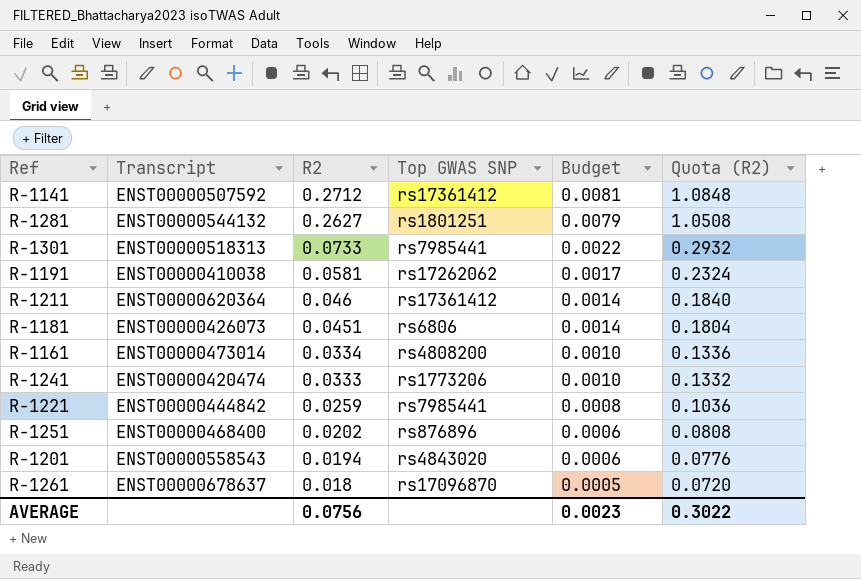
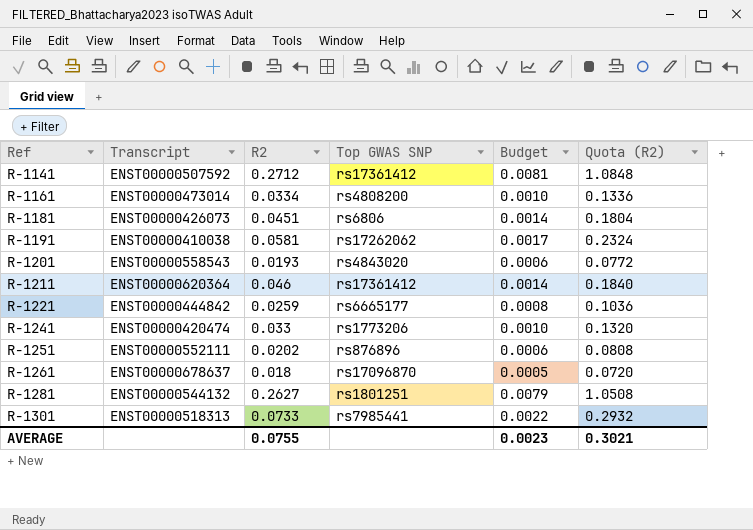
row order: R2 descending -> Ref ascending
R-1201 | R2: 0.0194 -> 0.0193
R-1201 | Quota (R2): 0.0776 -> 0.0772
R-1221 | Top GWAS SNP: rs7985441 -> rs6665177
R-1241 | R2: 0.0333 -> 0.033
R-1241 | Quota (R2): 0.1332 -> 0.1320
R-1251 | Transcript: ENST00000468400 -> ENST00000552111
AVERAGE | R2: 0.0756 -> 0.0755
AVERAGE | Quota (R2): 0.3022 -> 0.3021

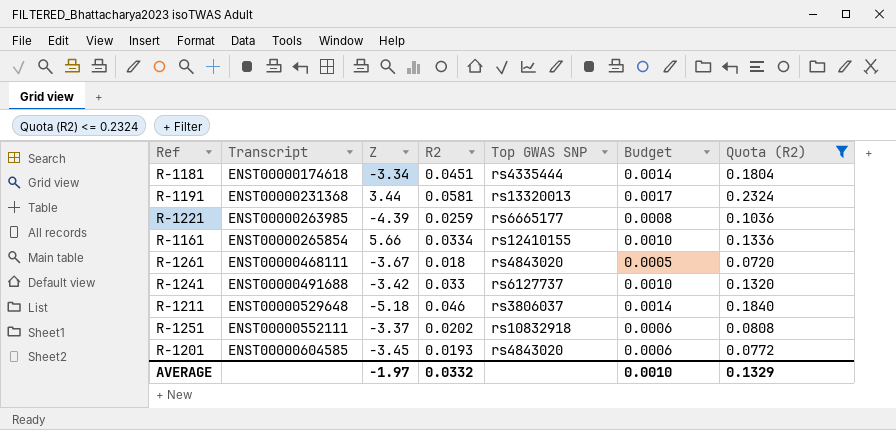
filter: none -> Quota (R2) <= 0.2324
row order: Ref ascending -> Transcript ascending
column Z | position: none -> 3
R-1181 | Transcript: ENST00000426073 -> ENST00000174618
R-1181 | Top GWAS SNP: rs6806 -> rs4335444
R-1191 | Transcript: ENST00000410038 -> ENST00000231368
R-1191 | Top GWAS SNP: rs17262062 -> rs13320013
R-1221 | Transcript: ENST00000444842 -> ENST00000263985
R-1161 | Transcript: ENST00000473014 -> ENST00000265854
R-1161 | Top GWAS SNP: rs4808200 -> rs12410155
R-1261 | Transcript: ENST00000678637 -> ENST00000468111
R-1261 | Top GWAS SNP: rs17096870 -> rs4843020
R-1241 | Transcript: ENST00000420474 -> ENST00000491688
R-1241 | Top GWAS SNP: rs1773206 -> rs6127737
R-1211 | Transcript: ENST00000620364 -> ENST00000529648
R-1211 | Top GWAS SNP: rs17361412 -> rs3806037
R-1251 | Top GWAS SNP: rs876896 -> rs10832918
R-1201 | Transcript: ENST00000558543 -> ENST00000604585
AVERAGE | R2: 0.0755 -> 0.0332
AVERAGE | Budget: 0.0023 -> 0.0010
AVERAGE | Quota (R2): 0.3021 -> 0.1329

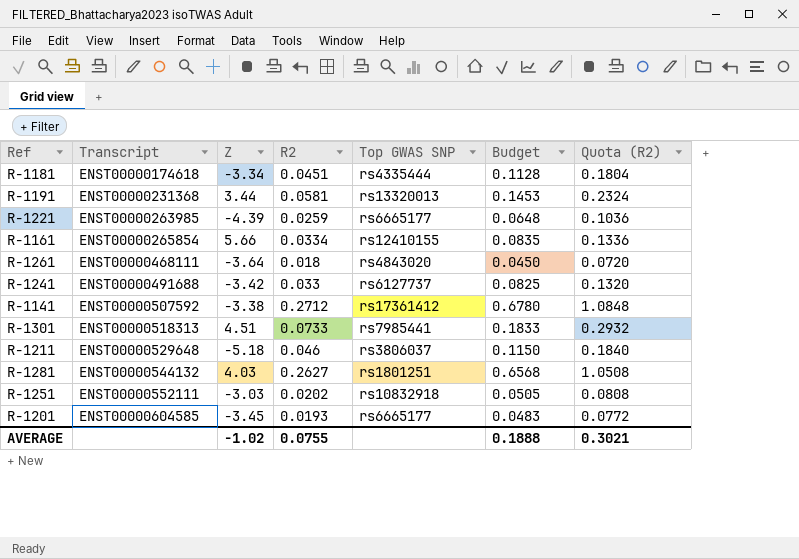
filter: Quota (R2) <= 0.2324 -> none
column Budget | formula: [R2] * 0.03 -> [R2] * 2.5
R-1261 | Z: -3.67 -> -3.64
R-1251 | Z: -3.37 -> -3.03
R-1201 | Top GWAS SNP: rs4843020 -> rs6665177
AVERAGE | Z: -1.97 -> -1.02
AVERAGE | R2: 0.0332 -> 0.0755
AVERAGE | Budget: 0.0010 -> 0.1888
AVERAGE | Quota (R2): 0.1329 -> 0.3021

